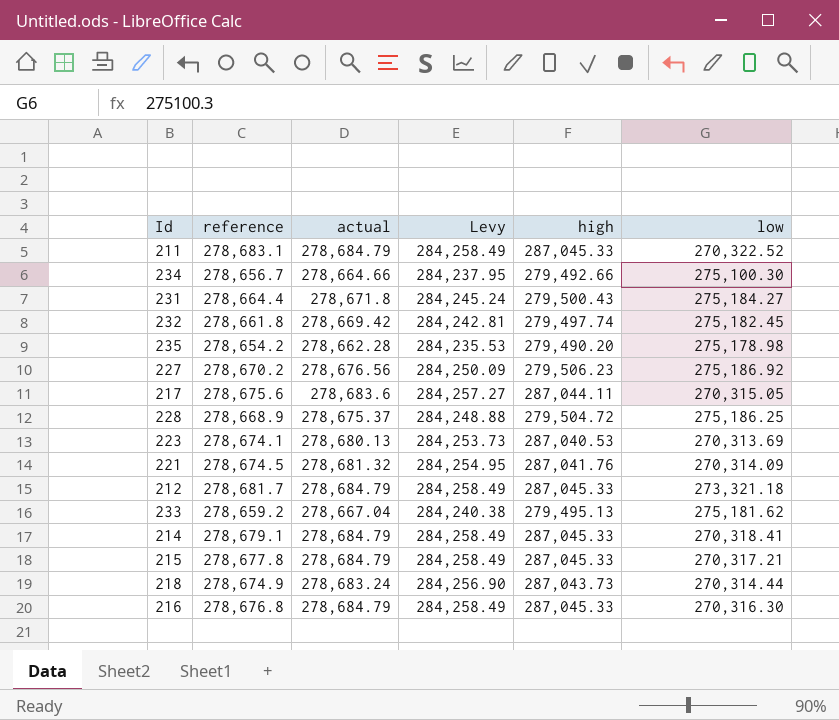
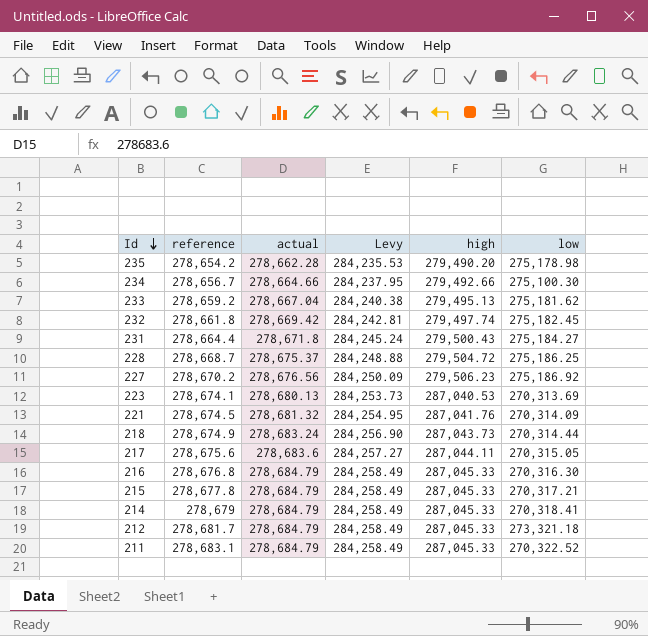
row order: none -> Id descending
228 | reference: 278,668.9 -> 278,668.7
214 | reference: 278,679.1 -> 278,679

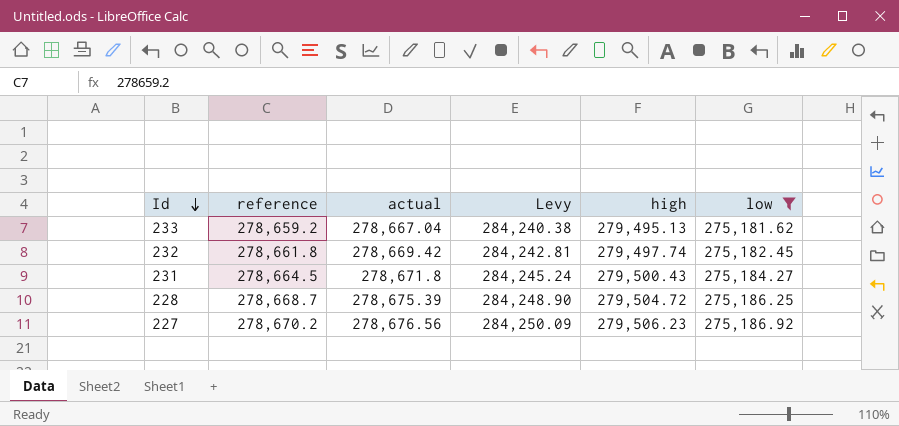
filter: none -> low >= 275,181.62
231 | reference: 278,664.4 -> 278,664.5
228 | actual: 278,675.37 -> 278,675.39
228 | Levy: 284,248.88 -> 284,248.90

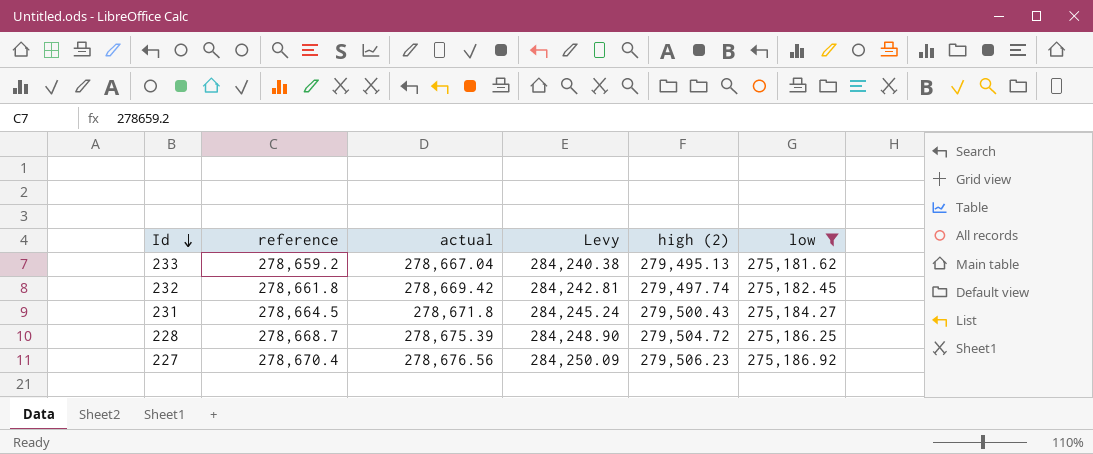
column name: high -> high (2)
227 | reference: 278,670.2 -> 278,670.4

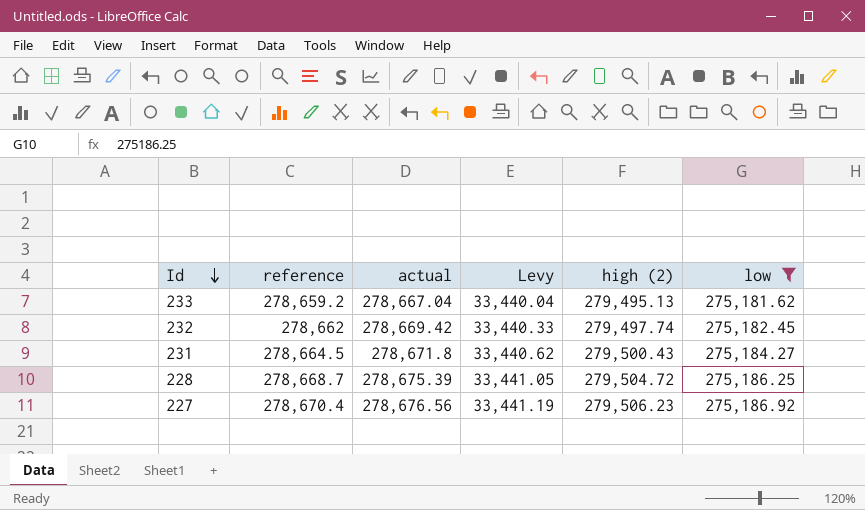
column Levy | formula: [actual] * 1.02 -> [actual] * 0.12
232 | reference: 278,661.8 -> 278,662

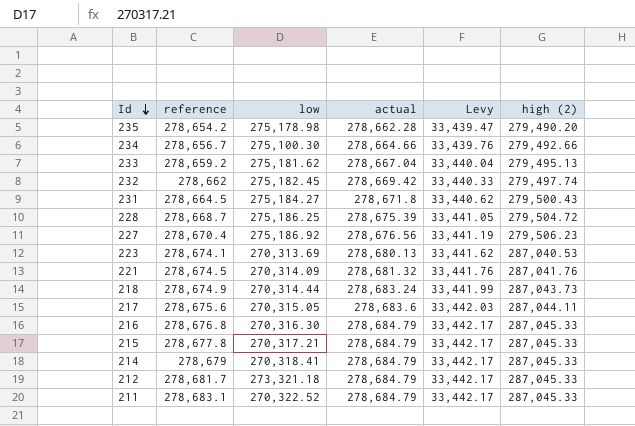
filter: low >= 275,181.62 -> none
column low | position: 6 -> 3

